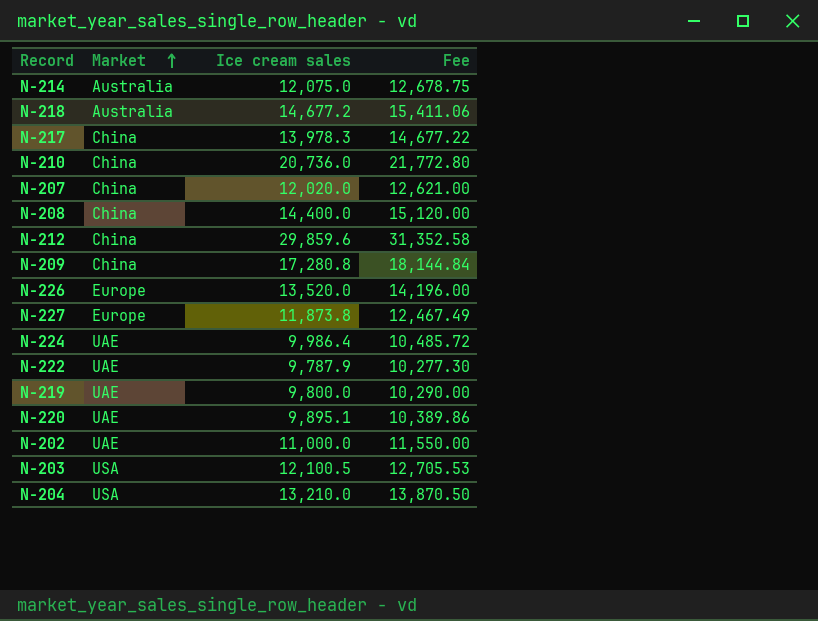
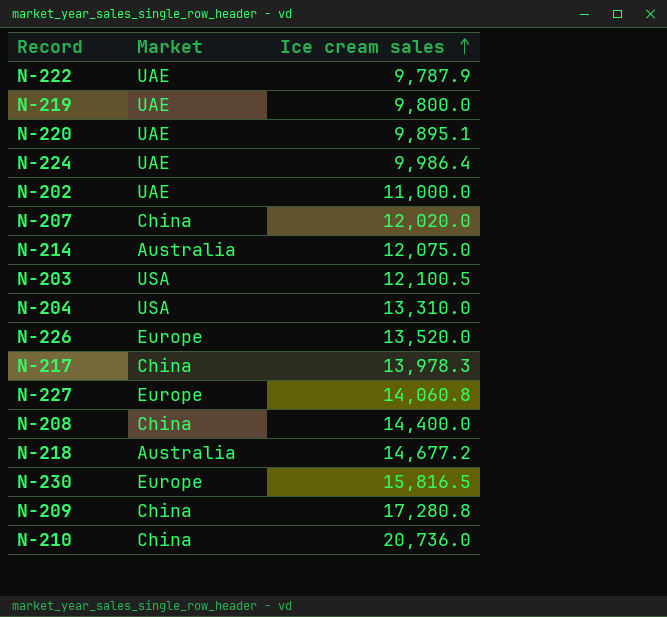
row order: Market ascending -> Ice cream sales ascending
column Fee | formula: [Ice cream sales] * 1.05 -> none
row N-212: China | 29,859.6 | 31,352.58 -> none
N-204 | Ice cream sales: 13,210.0 -> 13,310.0
N-227 | Ice cream sales: 11,873.8 -> 14,060.8
row N-230: none -> Europe | 15,816.5

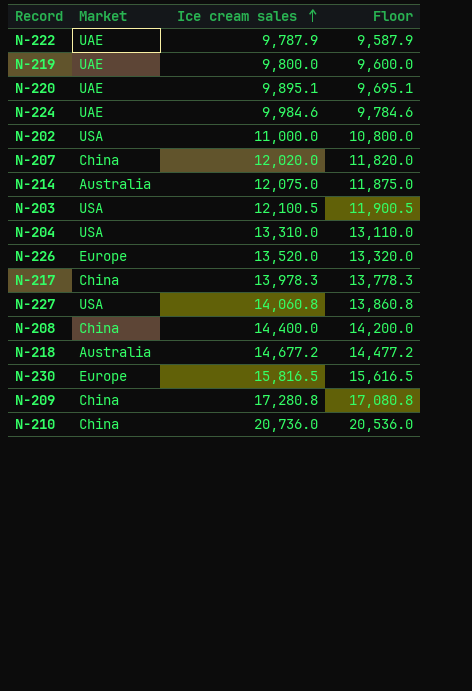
column Floor | formula: none -> [Ice cream sales] - 200
N-224 | Ice cream sales: 9,986.4 -> 9,984.6
N-202 | Market: UAE -> USA
N-227 | Market: Europe -> USA

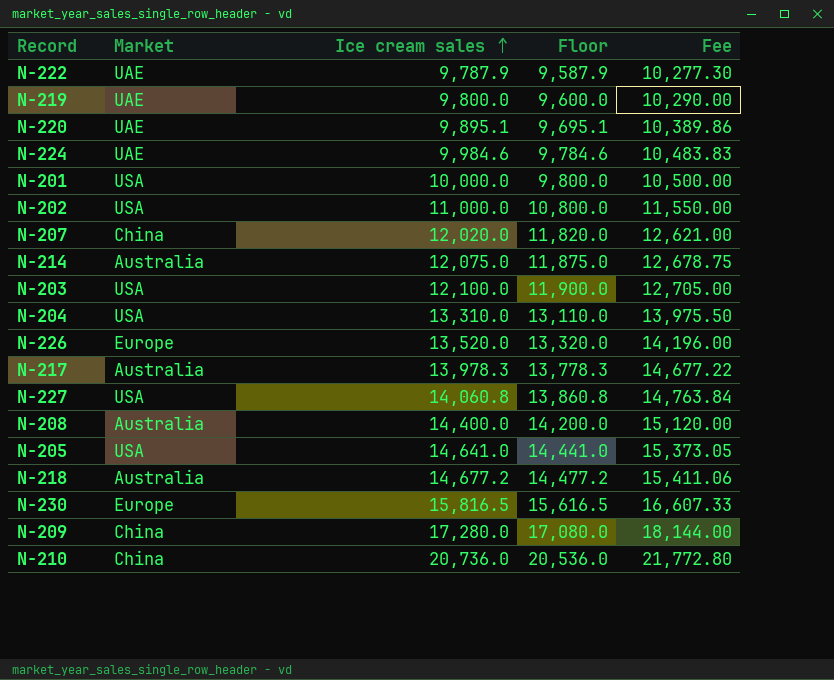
column Fee | formula: none -> [Ice cream sales] * 1.05
row N-201: none -> USA | 10,000.0 | 9,800.0 | 10,500.00
N-203 | Ice cream sales: 12,100.5 -> 12,100.0
N-203 | Floor: 11,900.5 -> 11,900.0
N-217 | Market: China -> Australia
N-208 | Market: China -> Australia
row N-205: none -> USA | 14,641.0 | 14,441.0 | 15,373.05
N-209 | Ice cream sales: 17,280.8 -> 17,280.0
N-209 | Floor: 17,080.8 -> 17,080.0

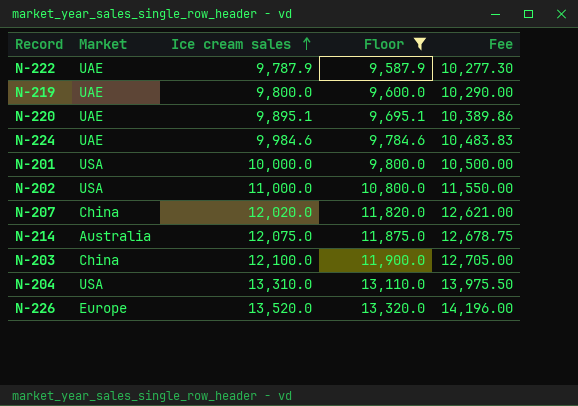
filter: none -> Floor <= 13,320.0
N-203 | Market: USA -> China

